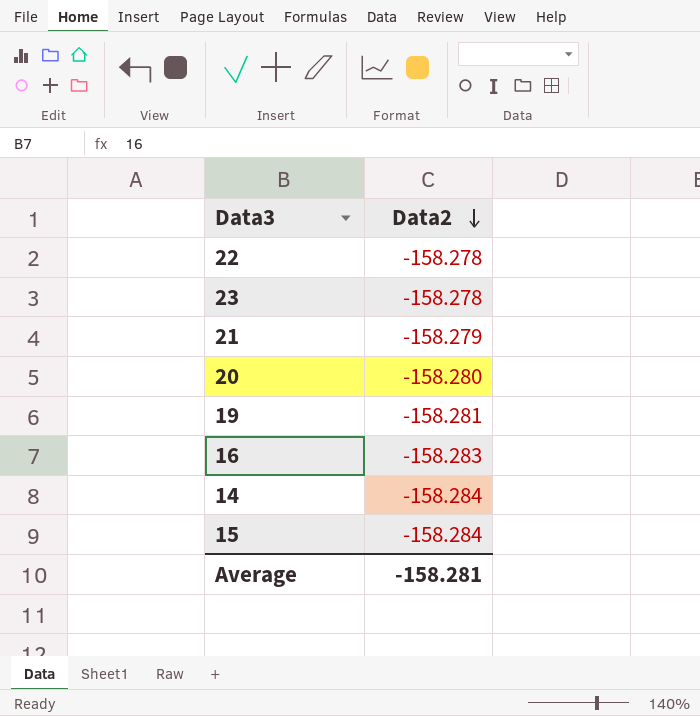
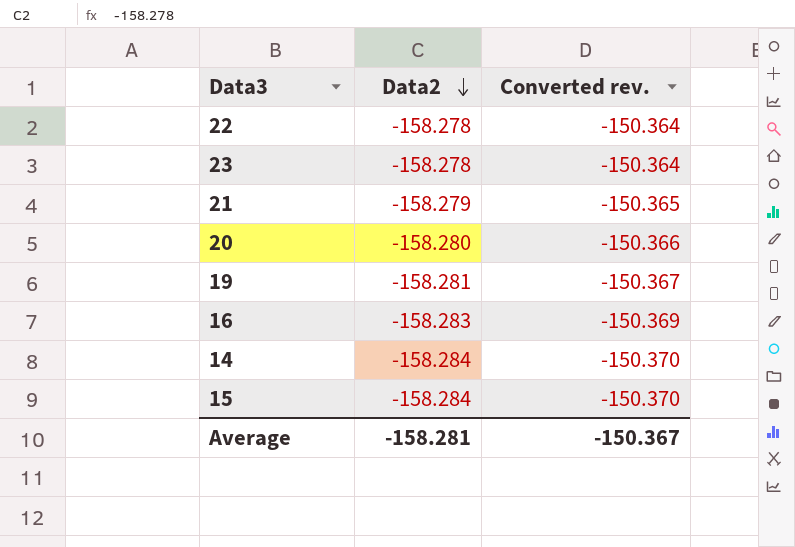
column Converted rev. | formula: none -> [Data2] * 0.95

